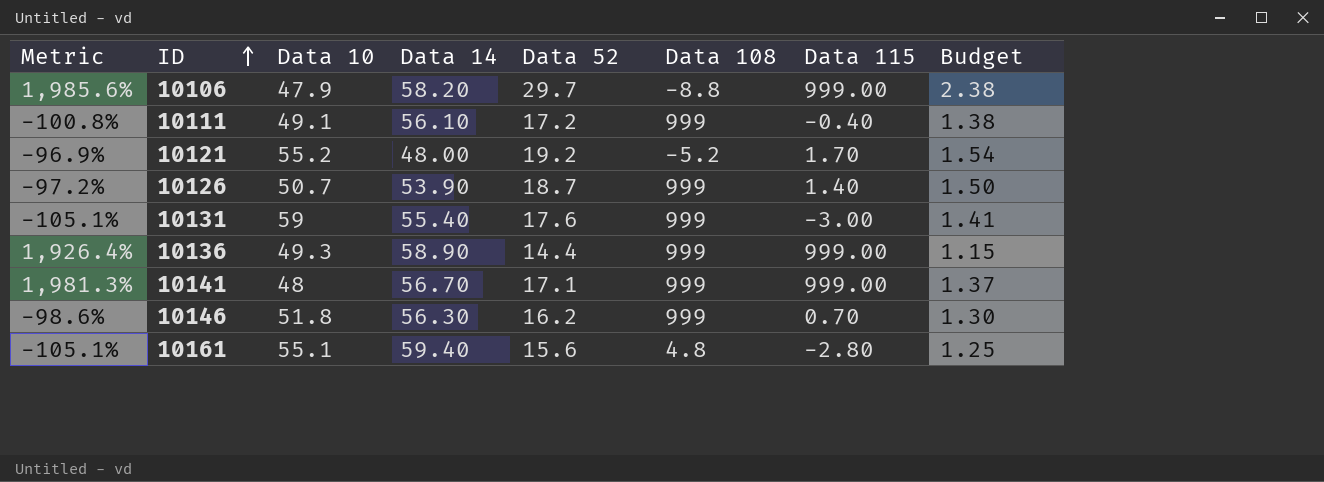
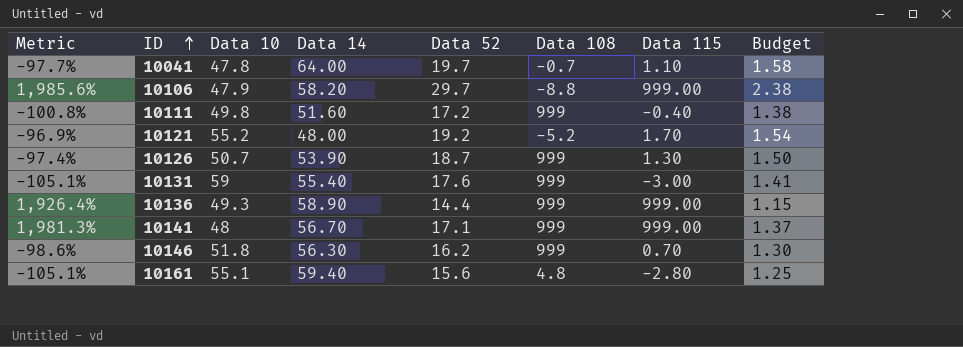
row 10041: none -> -97.7% | 47.8 | 64.00 | 19.7 | -0.7 | 1.10 | 1.58
10111 | Data 10: 49.1 -> 49.8
10111 | Data 14: 56.10 -> 51.60
10126 | Metric: -97.2% -> -97.4%
10126 | Data 115: 1.40 -> 1.30

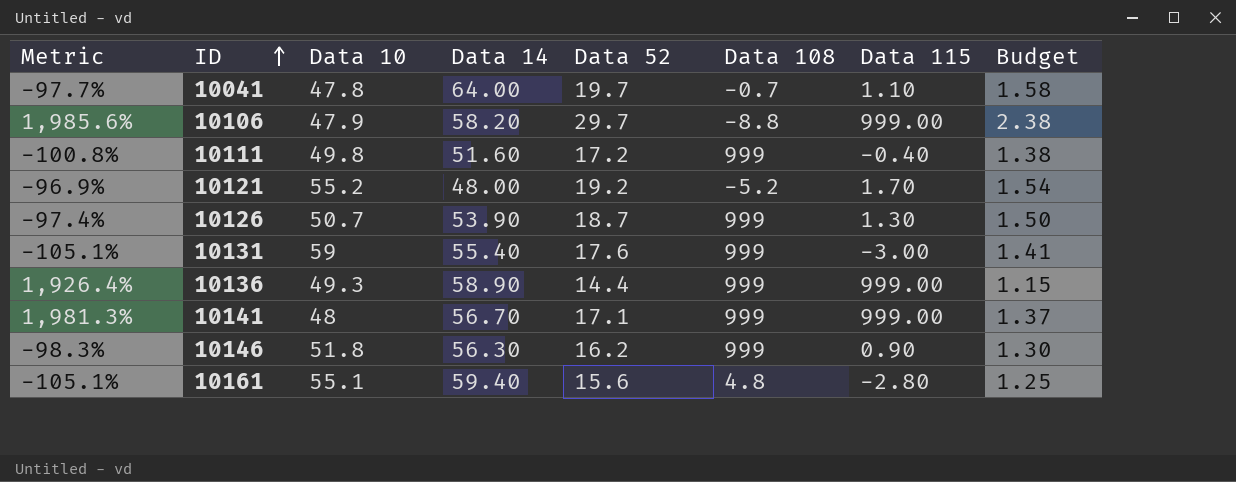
10146 | Metric: -98.6% -> -98.3%
10146 | Data 115: 0.70 -> 0.90

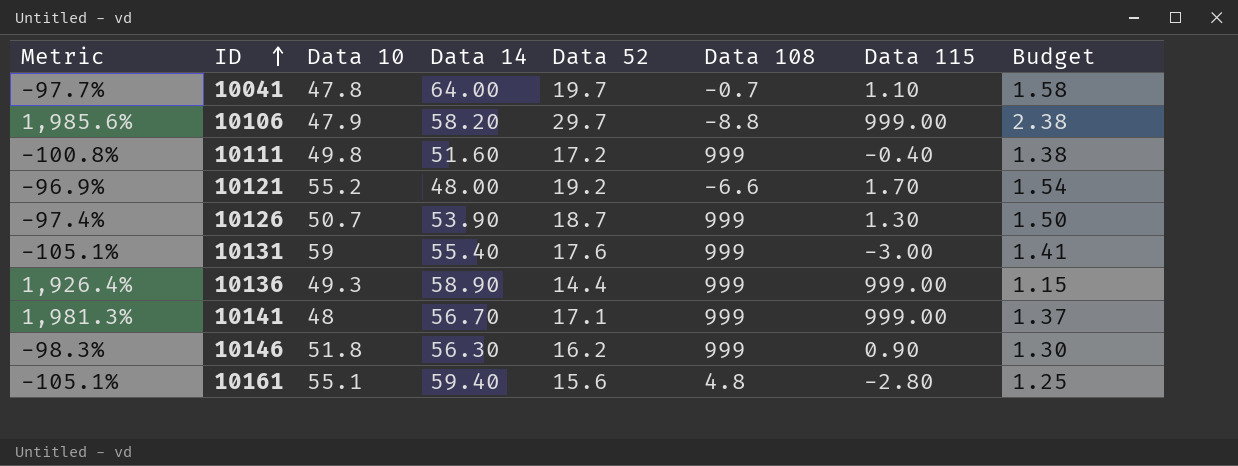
10121 | Data 108: -5.2 -> -6.6

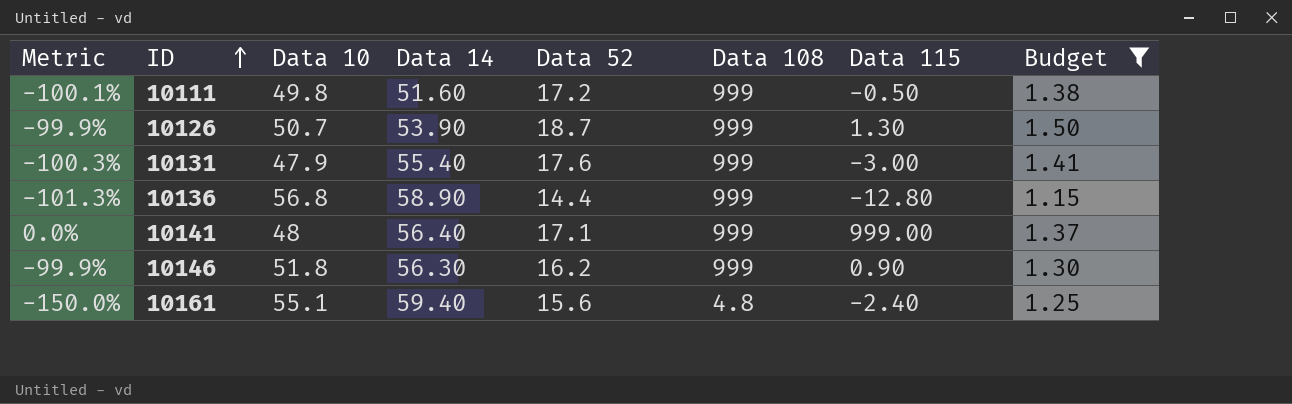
filter: none -> Budget <= 1.50
column Metric | formula: ([Data 115] - [Data 10]) / [Data 10] -> ([Data 115] - [Data 108]) / [Data 108]
10111 | Data 115: -0.40 -> -0.50
10131 | Data 10: 59 -> 47.9
10136 | Data 10: 49.3 -> 56.8
10136 | Data 115: 999.00 -> -12.80
10141 | Data 14: 56.70 -> 56.40
10161 | Data 115: -2.80 -> -2.40

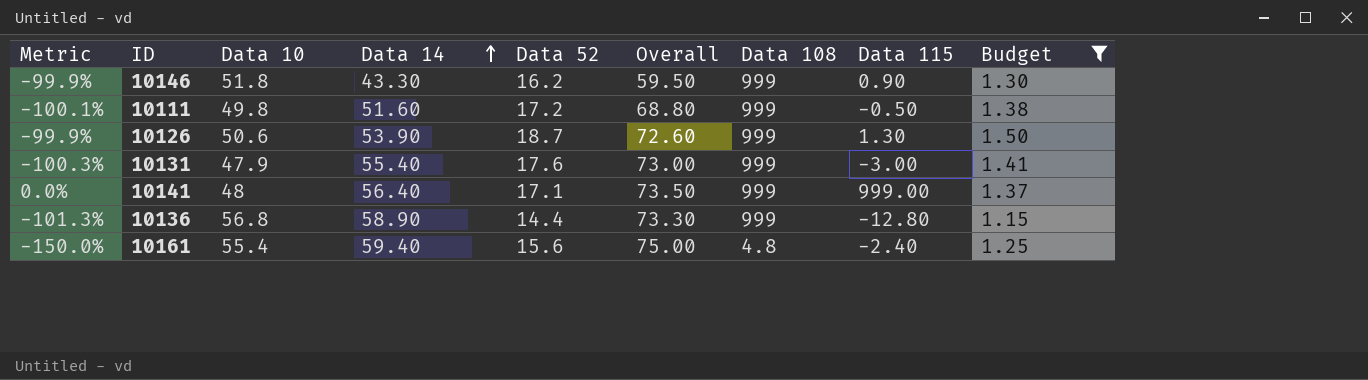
row order: ID ascending -> Data 14 ascending
column Overall | formula: none -> [Data 14] + [Data 52]
10146 | Data 14: 56.30 -> 43.30
10126 | Data 10: 50.7 -> 50.6
10161 | Data 10: 55.1 -> 55.4

